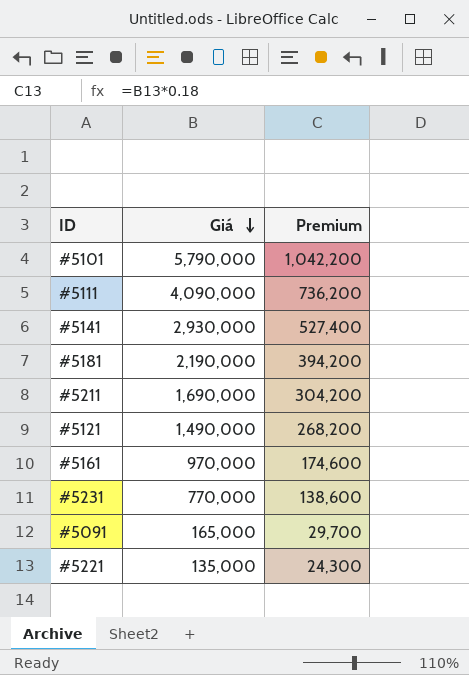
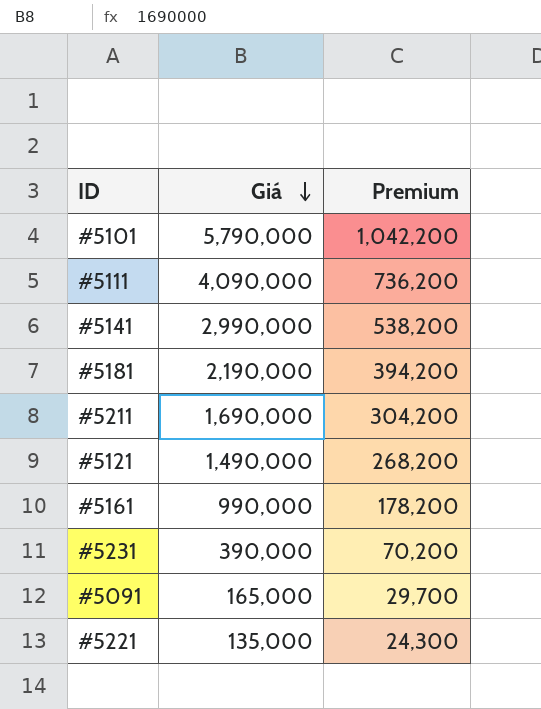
#5141 | Giá: 2,930,000 -> 2,990,000
#5141 | Premium: 527,400 -> 538,200
#5161 | Giá: 970,000 -> 990,000
#5161 | Premium: 174,600 -> 178,200
#5231 | Giá: 770,000 -> 390,000
#5231 | Premium: 138,600 -> 70,200

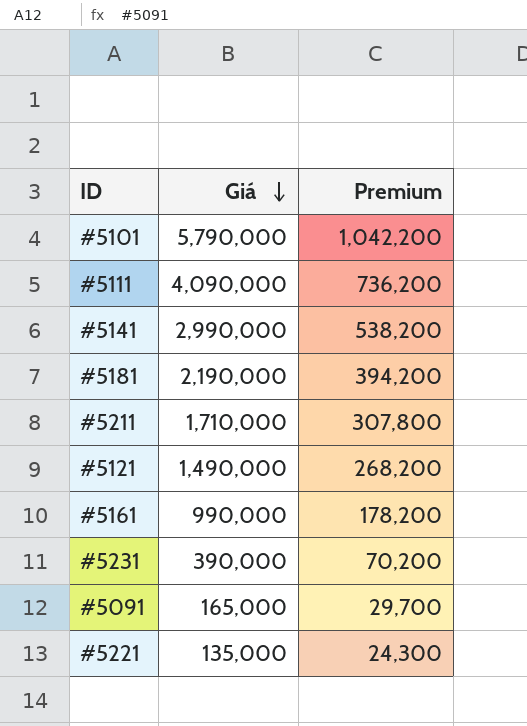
#5211 | Giá: 1,690,000 -> 1,710,000
#5211 | Premium: 304,200 -> 307,800

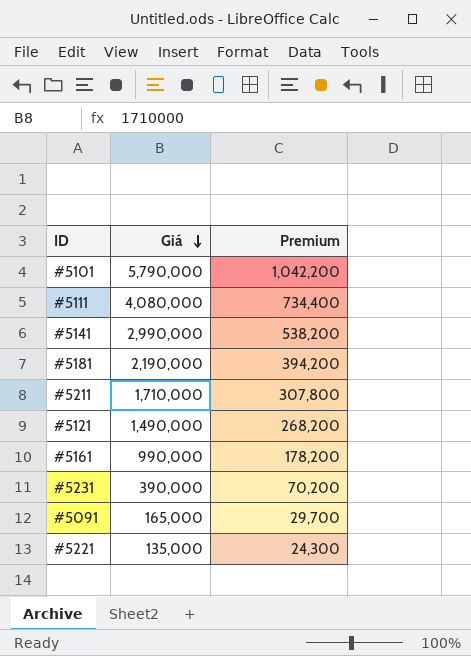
#5111 | Giá: 4,090,000 -> 4,080,000
#5111 | Premium: 736,200 -> 734,400

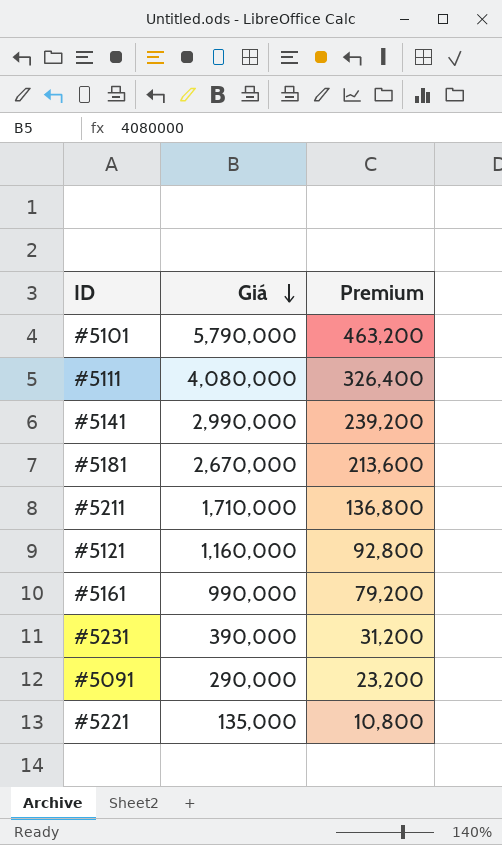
column Premium | formula: [Giá] * 0.18 -> [Giá] * 0.08
#5181 | Giá: 2,190,000 -> 2,670,000
#5121 | Giá: 1,490,000 -> 1,160,000
#5091 | Giá: 165,000 -> 290,000

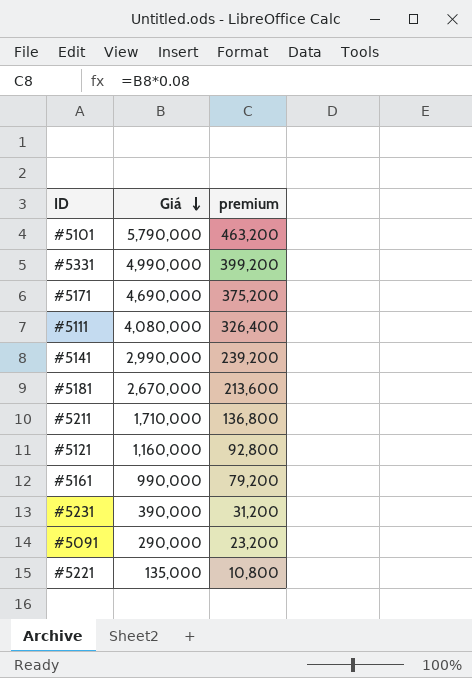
column name: Premium -> premium
row #5331: none -> 4,990,000 | 399,200
row #5171: none -> 4,690,000 | 375,200

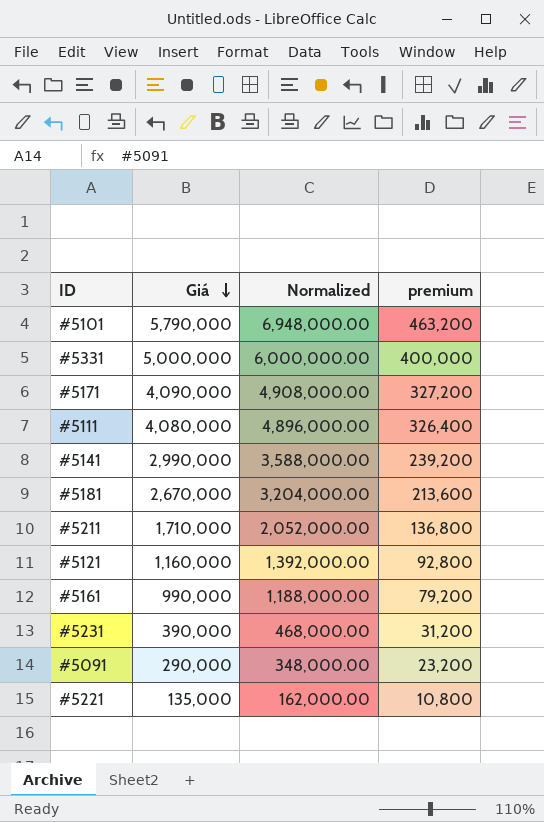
column Normalized | formula: none -> [Giá] * 1.2
#5331 | Giá: 4,990,000 -> 5,000,000
#5331 | premium: 399,200 -> 400,000
#5171 | Giá: 4,690,000 -> 4,090,000
#5171 | premium: 375,200 -> 327,200

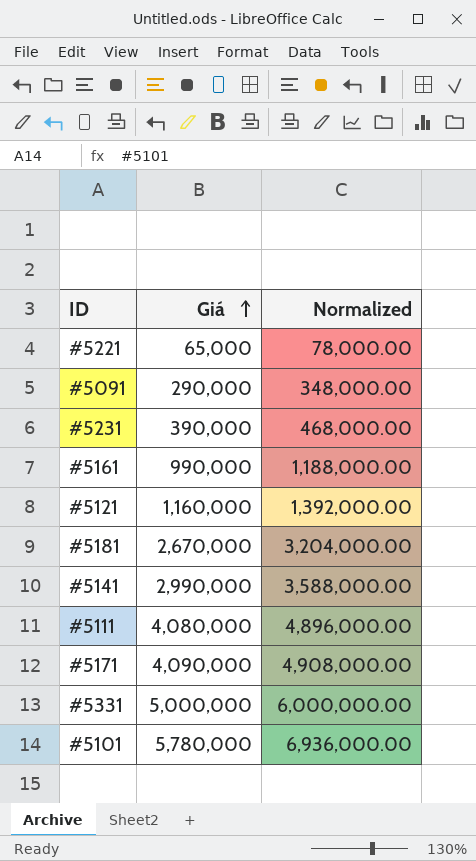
row order: Giá descending -> Giá ascending
column premium | formula: [Giá] * 0.08 -> none
row #5211: 1,710,000 | 2,052,000.00 | 136,800 -> none
#5221 | Giá: 135,000 -> 65,000
#5221 | Normalized: 162,000.00 -> 78,000.00
#5101 | Giá: 5,790,000 -> 5,780,000
#5101 | Normalized: 6,948,000.00 -> 6,936,000.00

